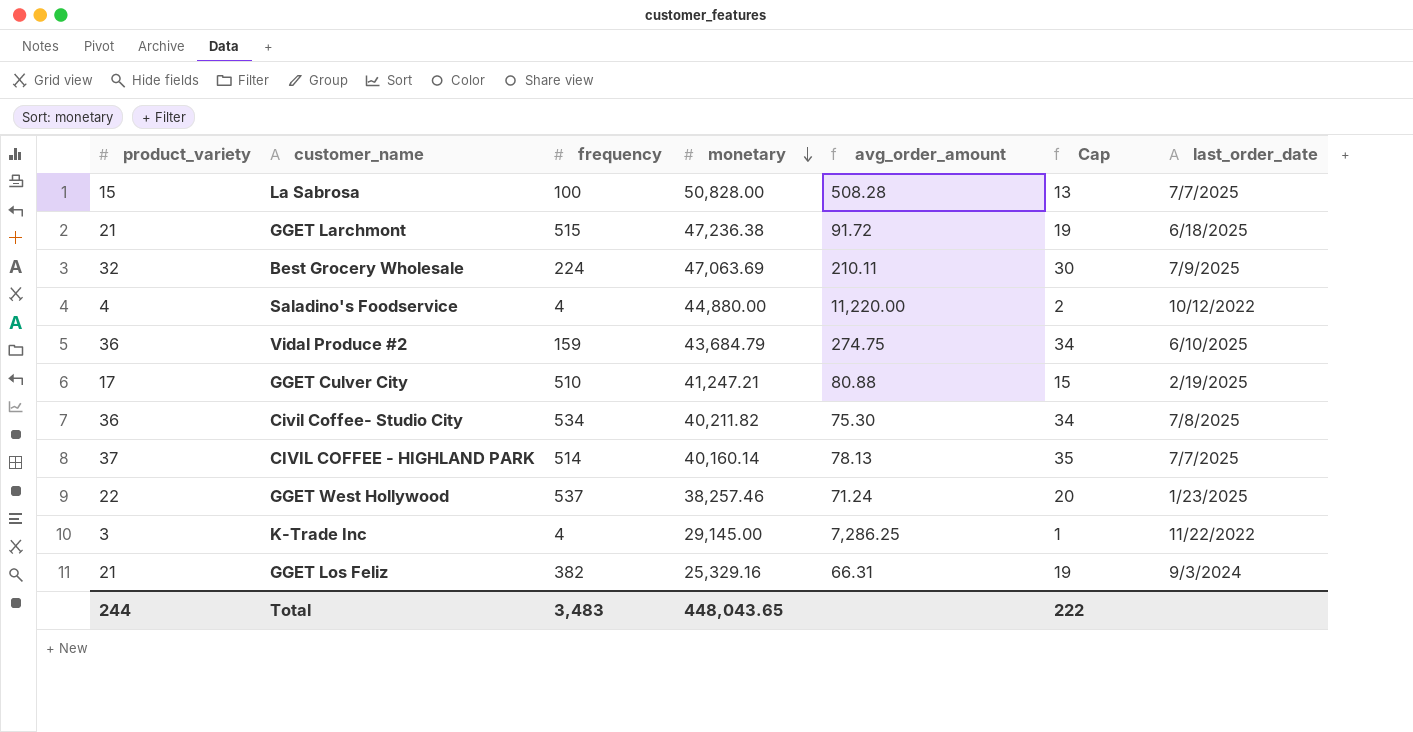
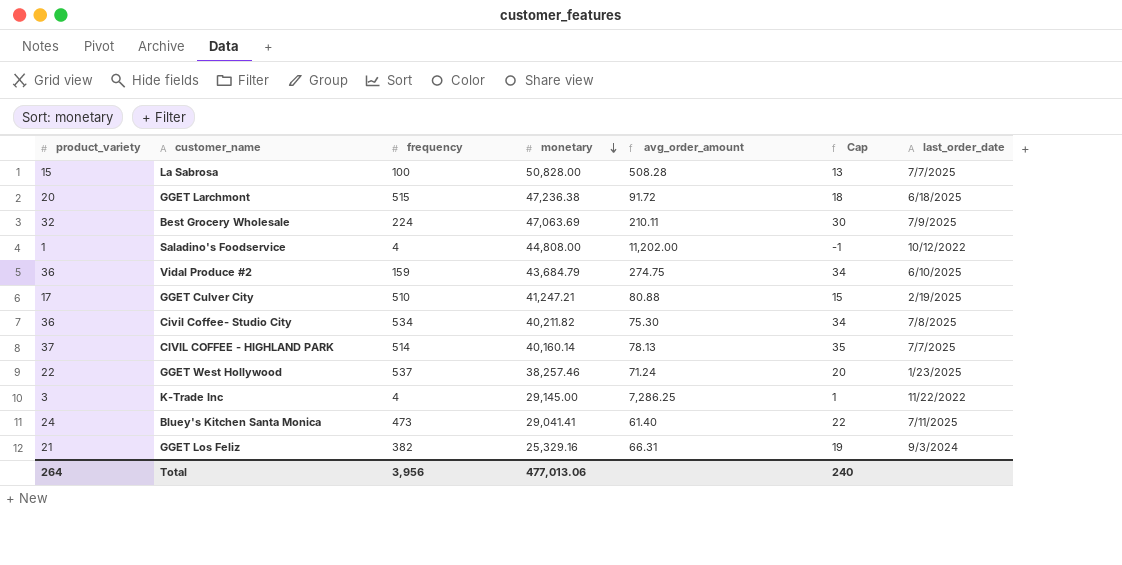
GGET Larchmont | product_variety: 21 -> 20
GGET Larchmont | Cap: 19 -> 18
Saladino's Foodservice | product_variety: 4 -> 1
Saladino's Foodservice | monetary: 44,880.00 -> 44,808.00
Saladino's Foodservice | avg_order_amount: 11,220.00 -> 11,202.00
Saladino's Foodservice | Cap: 2 -> -1
row Bluey's Kitchen Santa Monica: none -> 24 | 473 | 29,041.41 | 61.40 | 22 | 7/11/2025
Total | product_variety: 244 -> 264
Total | frequency: 3,483 -> 3,956
Total | monetary: 448,043.65 -> 477,013.06
Total | Cap: 222 -> 240

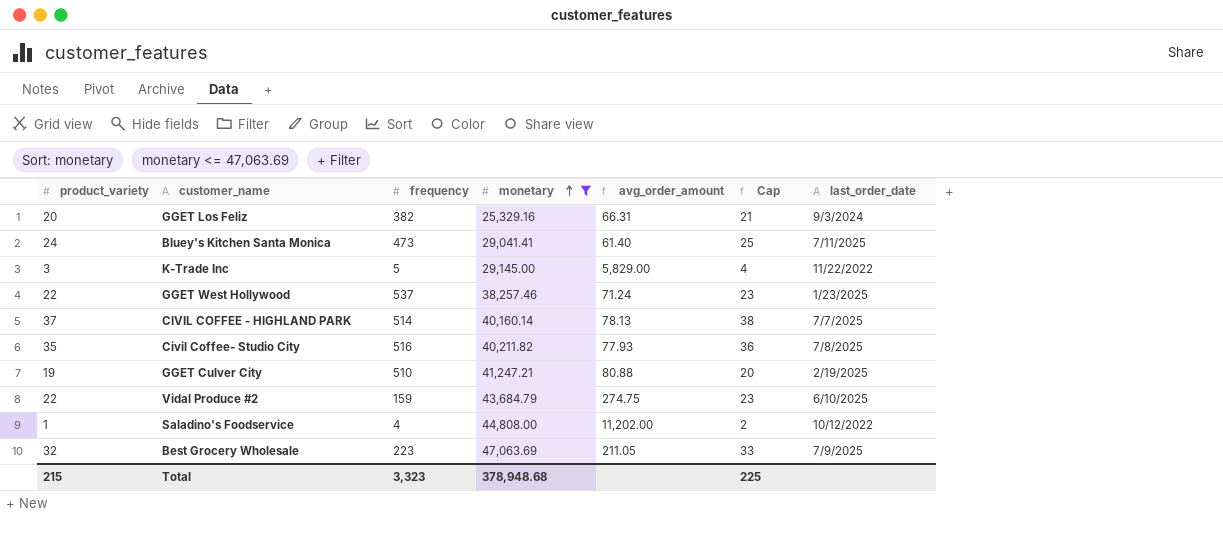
filter: none -> monetary <= 47,063.69
row order: monetary descending -> monetary ascending
column Cap | formula: [product_variety] - 2 -> [product_variety] + 1
GGET Los Feliz | product_variety: 21 -> 20
K-Trade Inc | frequency: 4 -> 5
K-Trade Inc | avg_order_amount: 7,286.25 -> 5,829.00
Civil Coffee- Studio City | product_variety: 36 -> 35
Civil Coffee- Studio City | frequency: 534 -> 516
Civil Coffee- Studio City | avg_order_amount: 75.30 -> 77.93
GGET Culver City | product_variety: 17 -> 19
Vidal Produce #2 | product_variety: 36 -> 22
Best Grocery Wholesale | frequency: 224 -> 223
Best Grocery Wholesale | avg_order_amount: 210.11 -> 211.05
Total | product_variety: 264 -> 215
Total | frequency: 3,956 -> 3,323
Total | monetary: 477,013.06 -> 378,948.68
Total | Cap: 240 -> 225

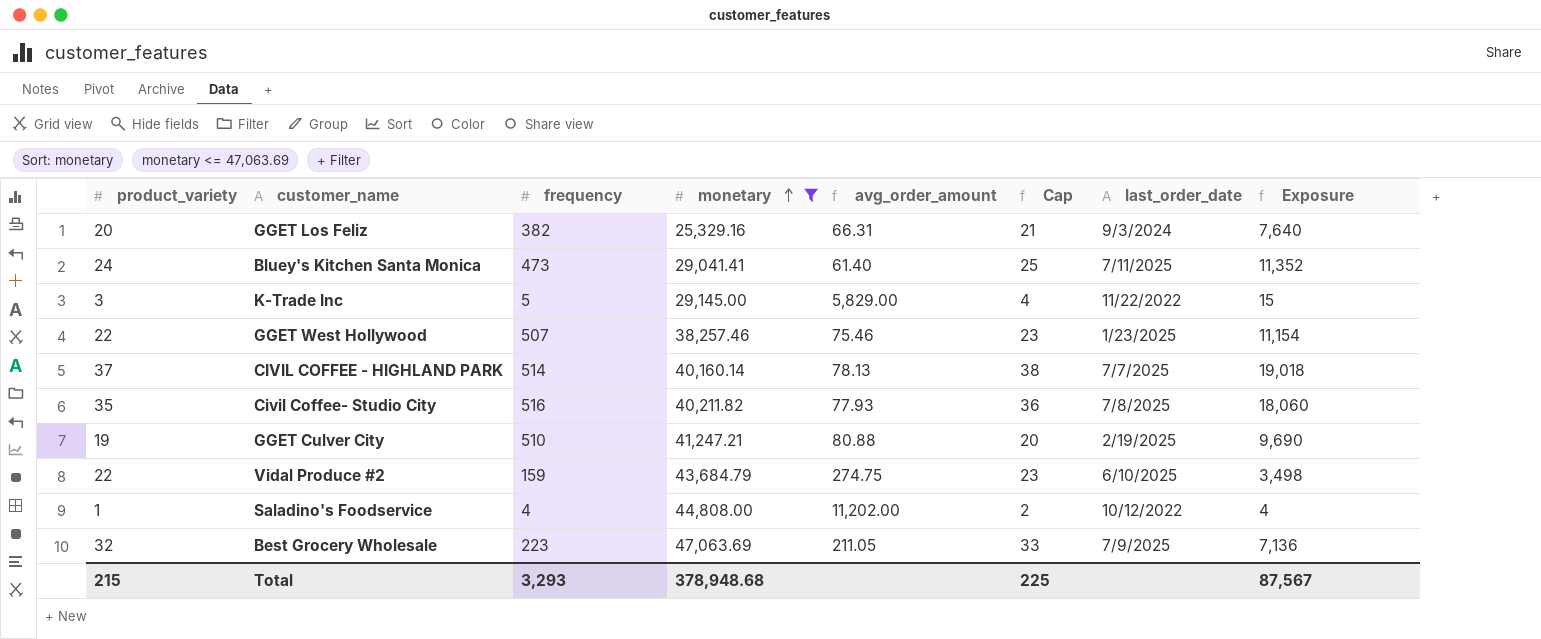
column Exposure | formula: none -> [product_variety] * [frequency]
GGET West Hollywood | frequency: 537 -> 507
GGET West Hollywood | avg_order_amount: 71.24 -> 75.46
Total | frequency: 3,323 -> 3,293

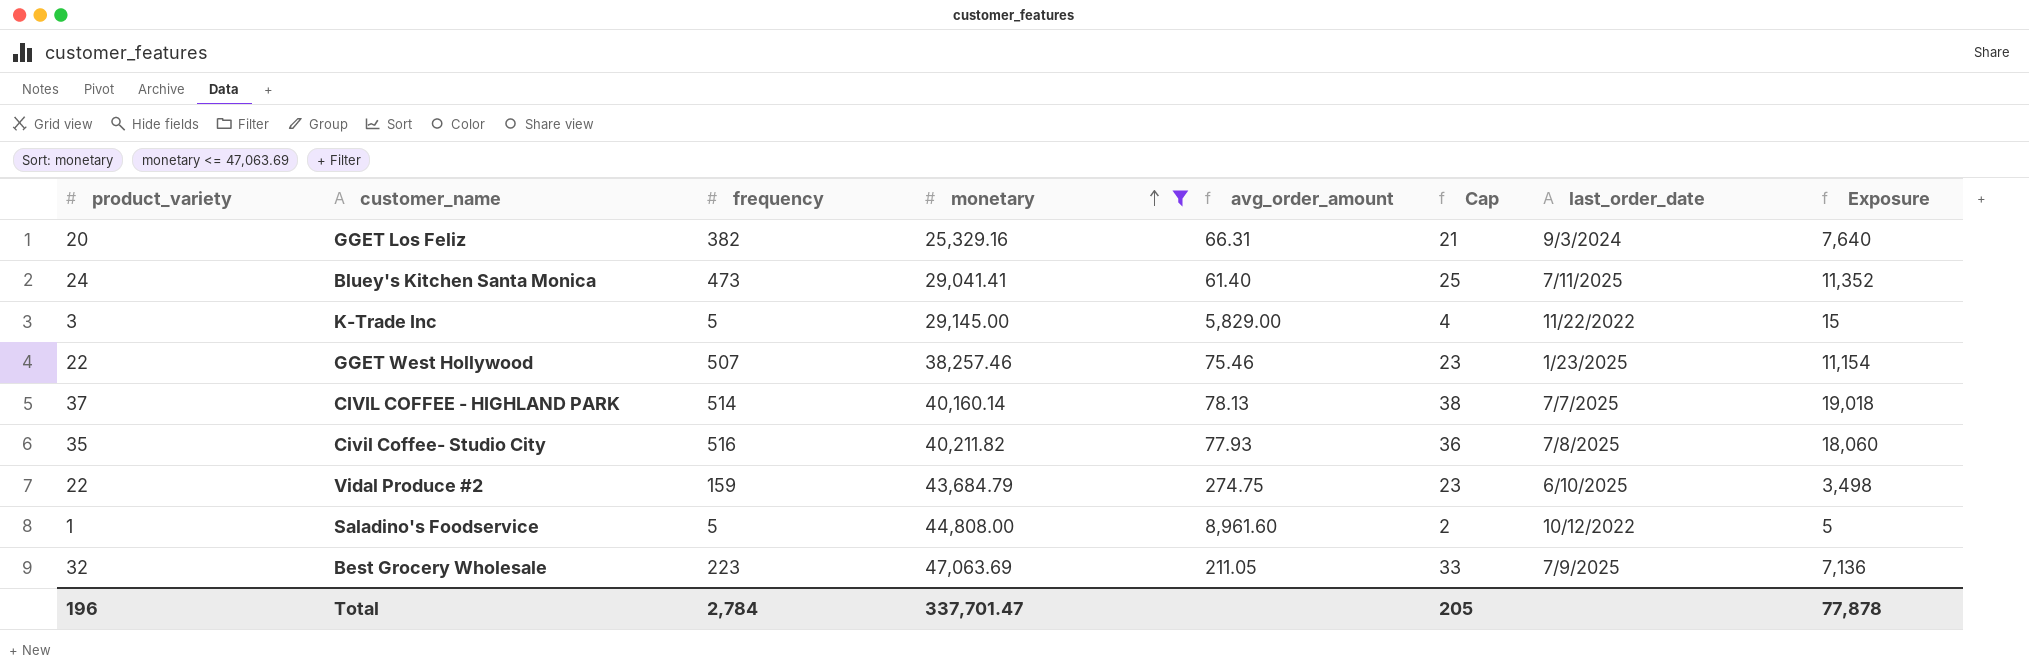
row GGET Culver City: 19 | 510 | 41,247.21 | 80.88 | 20 | 2/19/2025 | 9,690 -> none
Saladino's Foodservice | frequency: 4 -> 5
Saladino's Foodservice | avg_order_amount: 11,202.00 -> 8,961.60
Saladino's Foodservice | Exposure: 4 -> 5
Total | product_variety: 215 -> 196
Total | frequency: 3,293 -> 2,784
Total | monetary: 378,948.68 -> 337,701.47
Total | Cap: 225 -> 205
Total | Exposure: 87,567 -> 77,878

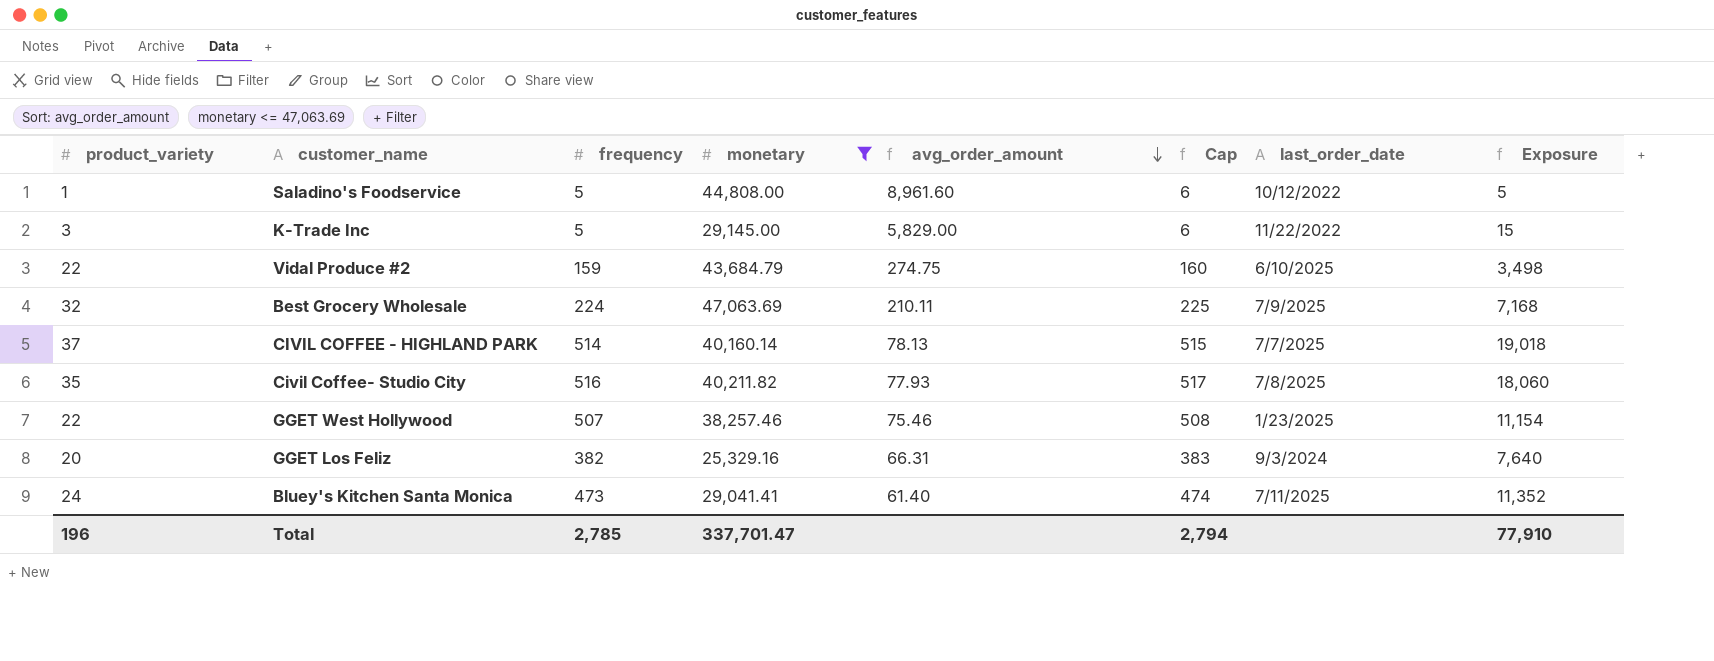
row order: monetary ascending -> avg_order_amount descending
column Cap | formula: [product_variety] + 1 -> [frequency] + 1
Best Grocery Wholesale | frequency: 223 -> 224
Best Grocery Wholesale | avg_order_amount: 211.05 -> 210.11
Best Grocery Wholesale | Exposure: 7,136 -> 7,168
Total | frequency: 2,784 -> 2,785
Total | Cap: 205 -> 2,794
Total | Exposure: 77,878 -> 77,910

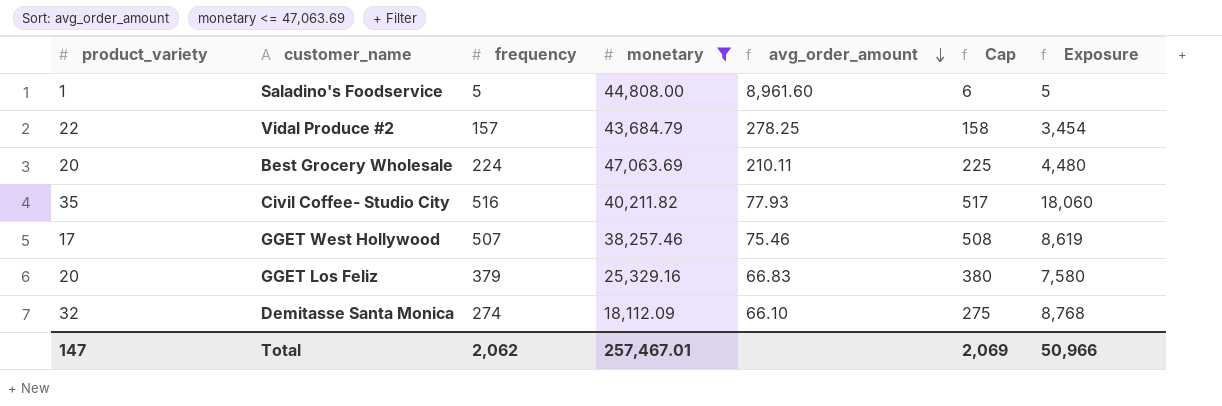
column last_order_date | position: 7 -> none
row K-Trade Inc: 3 | 5 | 29,145.00 | 5,829.00 | 6 | 11/22/2022 | 15 -> none
row CIVIL COFFEE - HIGHLAND PARK: 37 | 514 | 40,160.14 | 78.13 | 515 | 7/7/2025 | 19,018 -> none
row Bluey's Kitchen Santa Monica: 24 | 473 | 29,041.41 | 61.40 | 474 | 7/11/2025 | 11,352 -> none
Vidal Produce #2 | frequency: 159 -> 157
Vidal Produce #2 | avg_order_amount: 274.75 -> 278.25
Vidal Produce #2 | Cap: 160 -> 158
Vidal Produce #2 | Exposure: 3,498 -> 3,454
Best Grocery Wholesale | product_variety: 32 -> 20
Best Grocery Wholesale | Exposure: 7,168 -> 4,480
GGET West Hollywood | product_variety: 22 -> 17
GGET West Hollywood | Exposure: 11,154 -> 8,619
GGET Los Feliz | frequency: 382 -> 379
GGET Los Feliz | avg_order_amount: 66.31 -> 66.83
GGET Los Feliz | Cap: 383 -> 380
GGET Los Feliz | Exposure: 7,640 -> 7,580
row Demitasse Santa Monica: none -> 32 | 274 | 18,112.09 | 66.10 | 275 | 8,768
Total | product_variety: 196 -> 147
Total | frequency: 2,785 -> 2,062
Total | monetary: 337,701.47 -> 257,467.01
Total | Cap: 2,794 -> 2,069
Total | Exposure: 77,910 -> 50,966

